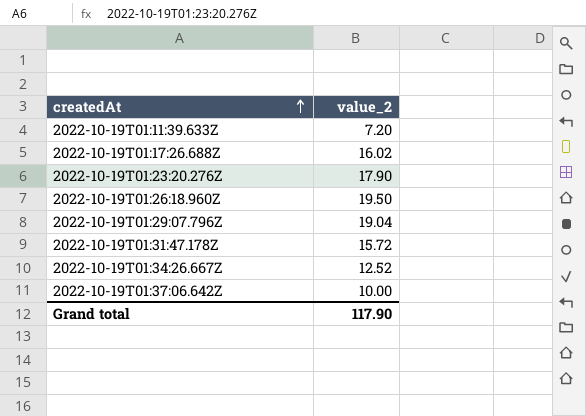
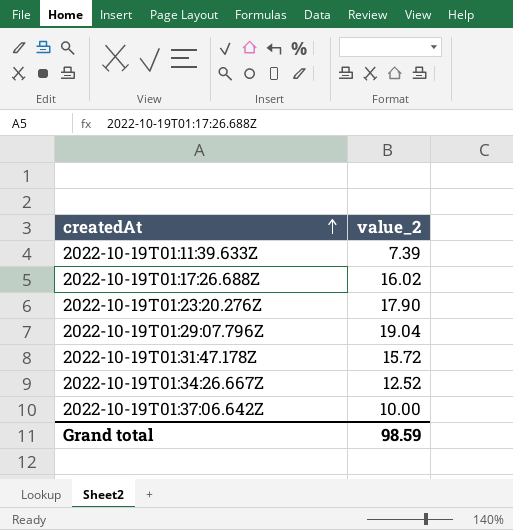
row 2022-10-19T01:26:18.960Z: 19.50 -> none
2022-10-19T01:11:39.633Z | value_2: 7.20 -> 7.39
Grand total | value_2: 117.90 -> 98.59

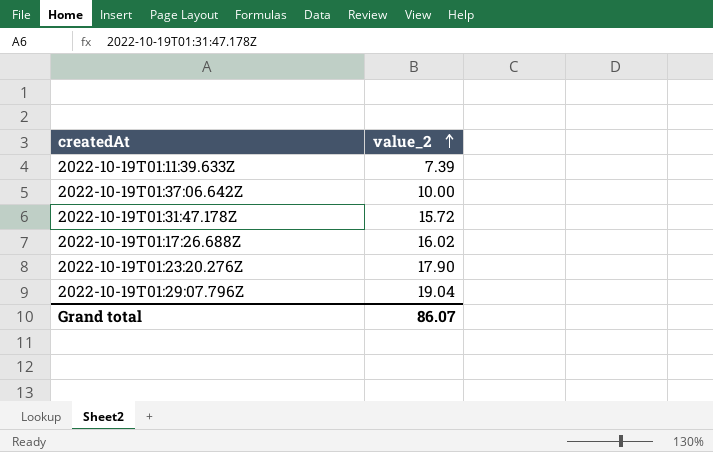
row order: createdAt ascending -> value_2 ascending
row 2022-10-19T01:34:26.667Z: 12.52 -> none
Grand total | value_2: 98.59 -> 86.07

